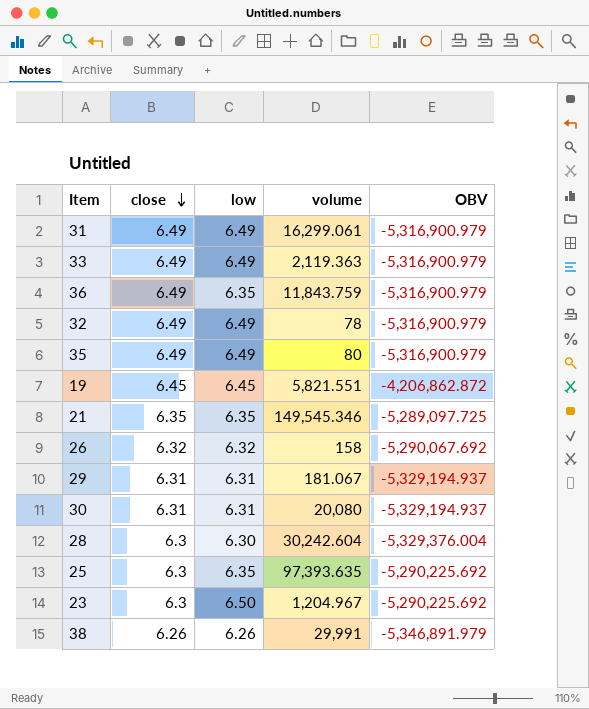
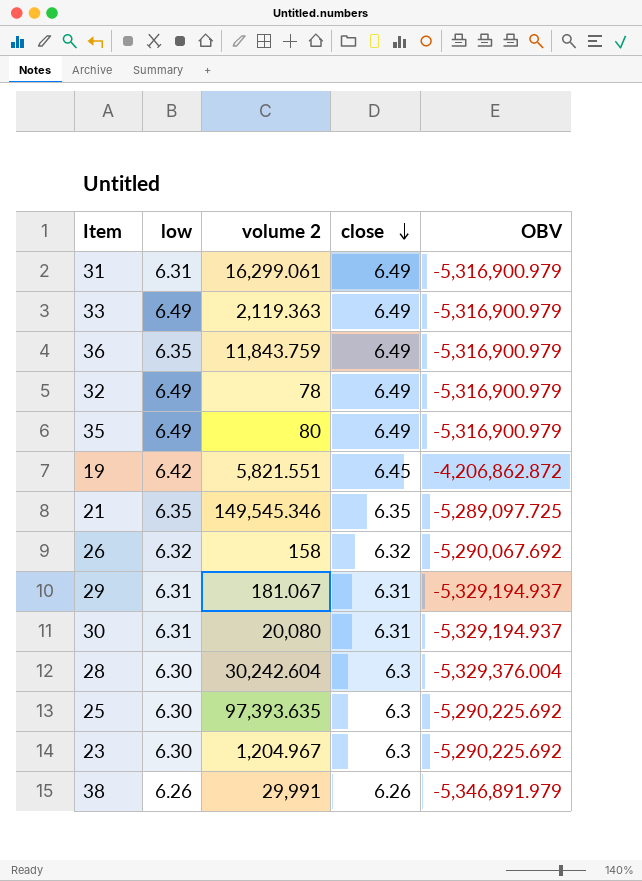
column name: volume -> volume 2
column close | position: 2 -> 4
31 | low: 6.49 -> 6.31
19 | low: 6.45 -> 6.42
25 | low: 6.35 -> 6.30
23 | low: 6.50 -> 6.30

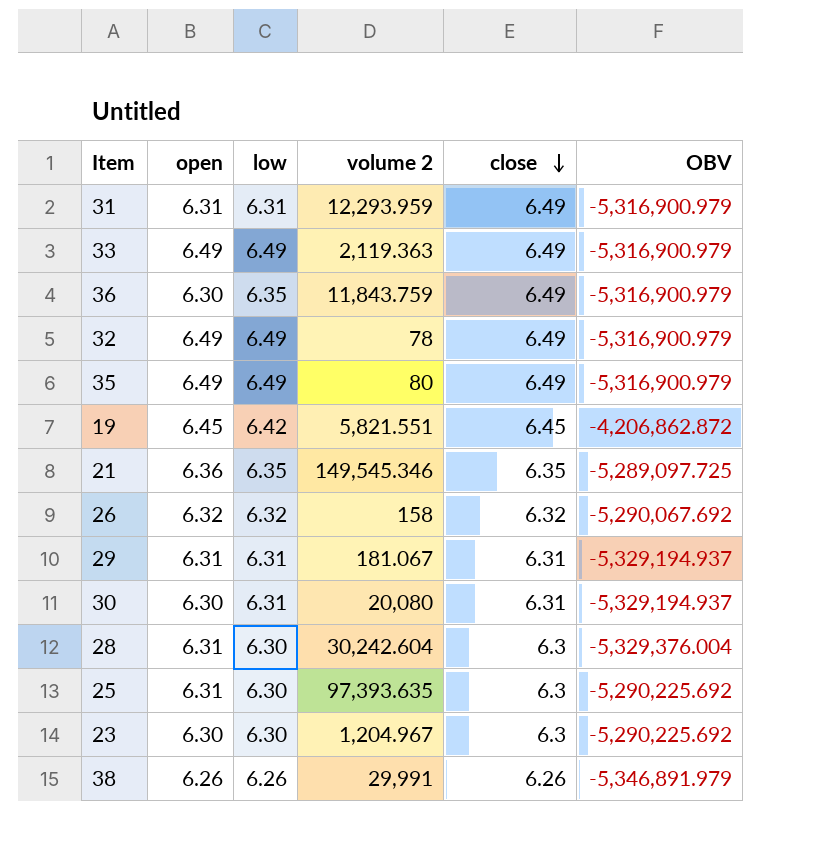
column open | position: none -> 2
31 | volume 2: 16,299.061 -> 12,293.959

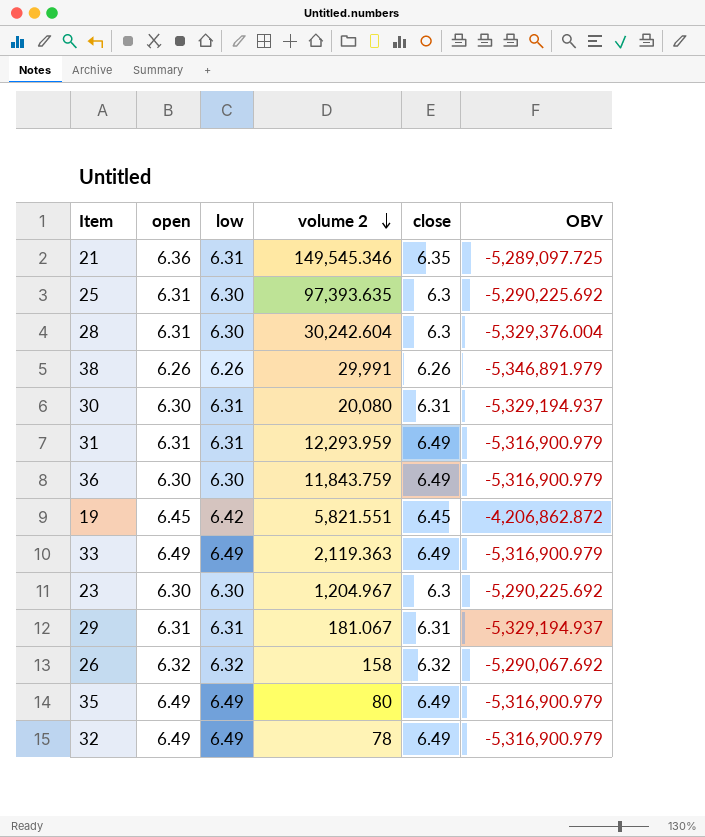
row order: close descending -> volume 2 descending
21 | low: 6.35 -> 6.31
36 | low: 6.35 -> 6.30

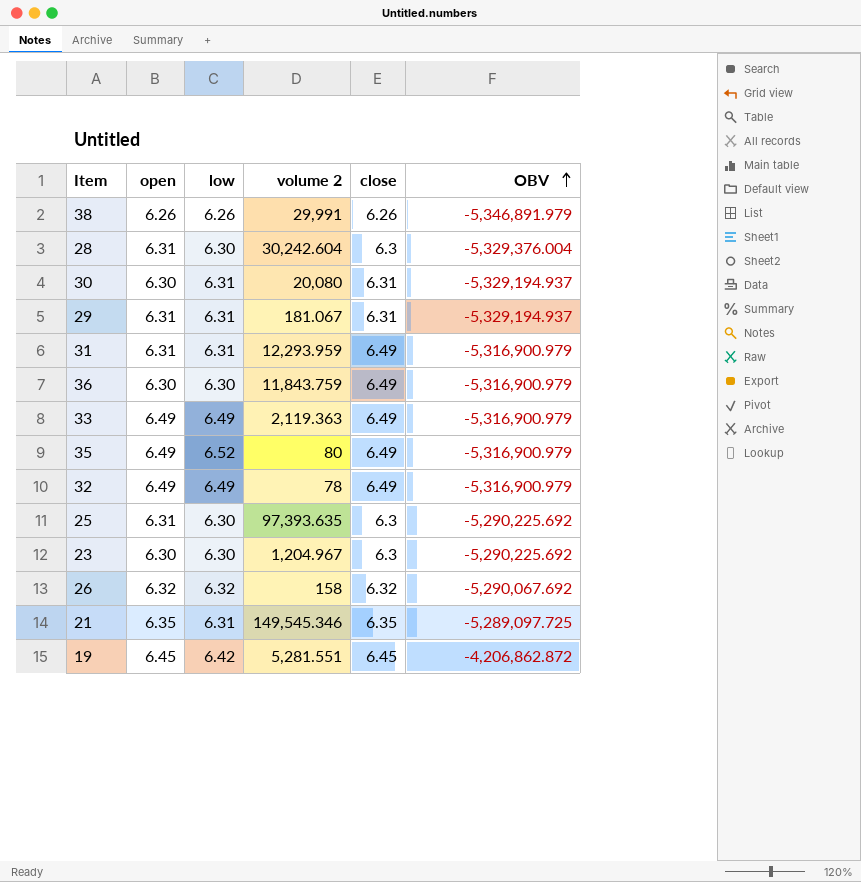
row order: volume 2 descending -> OBV ascending
35 | low: 6.49 -> 6.52
21 | open: 6.36 -> 6.35
19 | volume 2: 5,821.551 -> 5,281.551

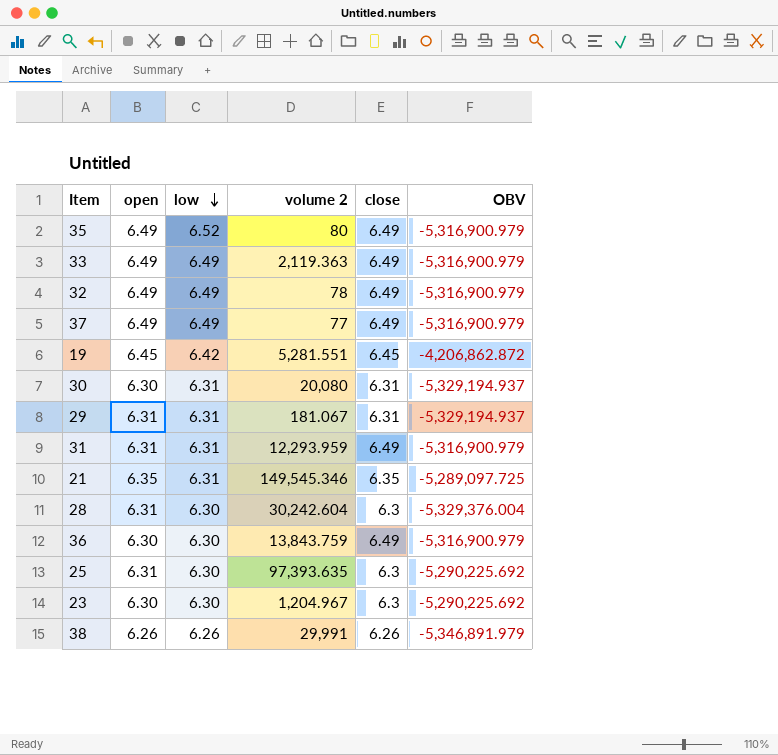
row order: OBV ascending -> low descending
row 26: 6.32 | 6.32 | 158 | 6.32 | -5,290,067.692 -> none
row 37: none -> 6.49 | 6.49 | 77 | 6.49 | -5,316,900.979
36 | volume 2: 11,843.759 -> 13,843.759

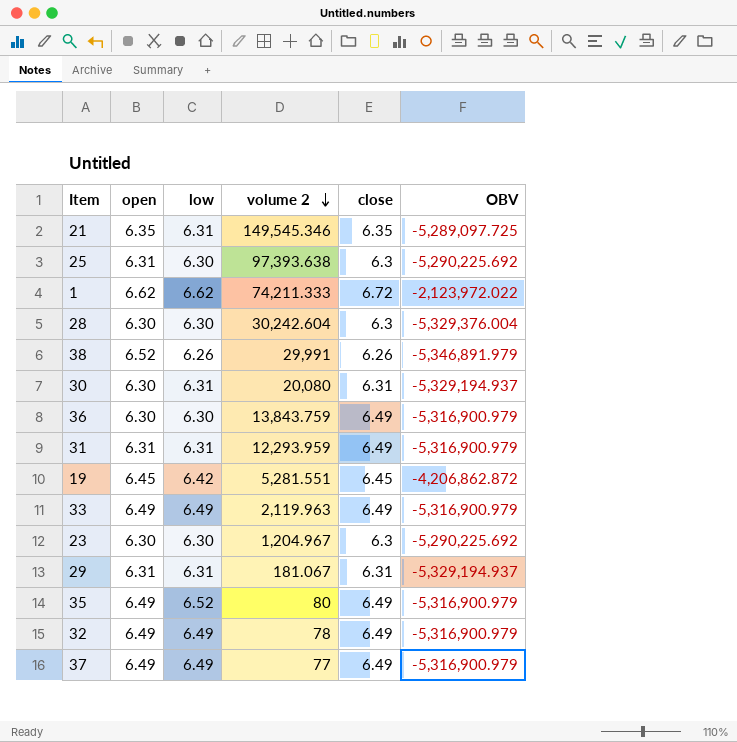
row order: low descending -> volume 2 descending
25 | volume 2: 97,393.635 -> 97,393.638
row 1: none -> 6.62 | 6.62 | 74,211.333 | 6.72 | -2,123,972.022
28 | open: 6.31 -> 6.30
38 | open: 6.26 -> 6.52
33 | volume 2: 2,119.363 -> 2,119.963

